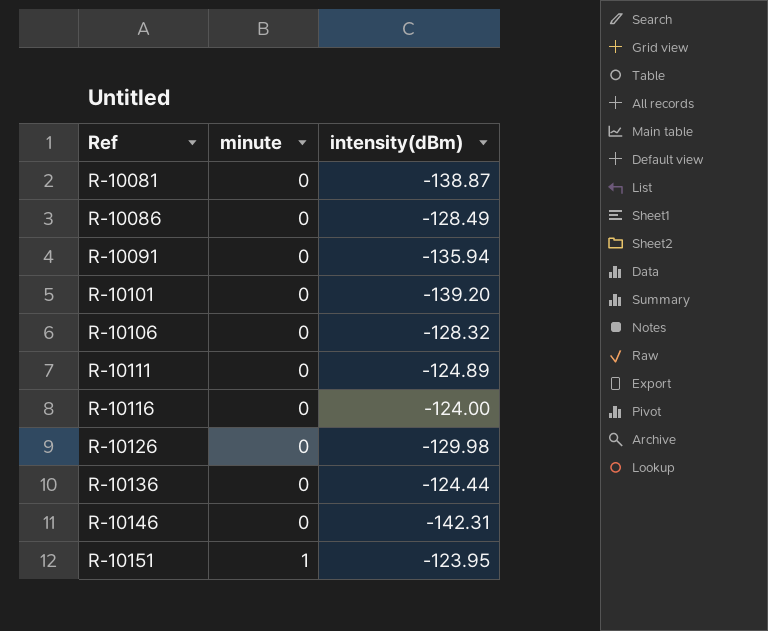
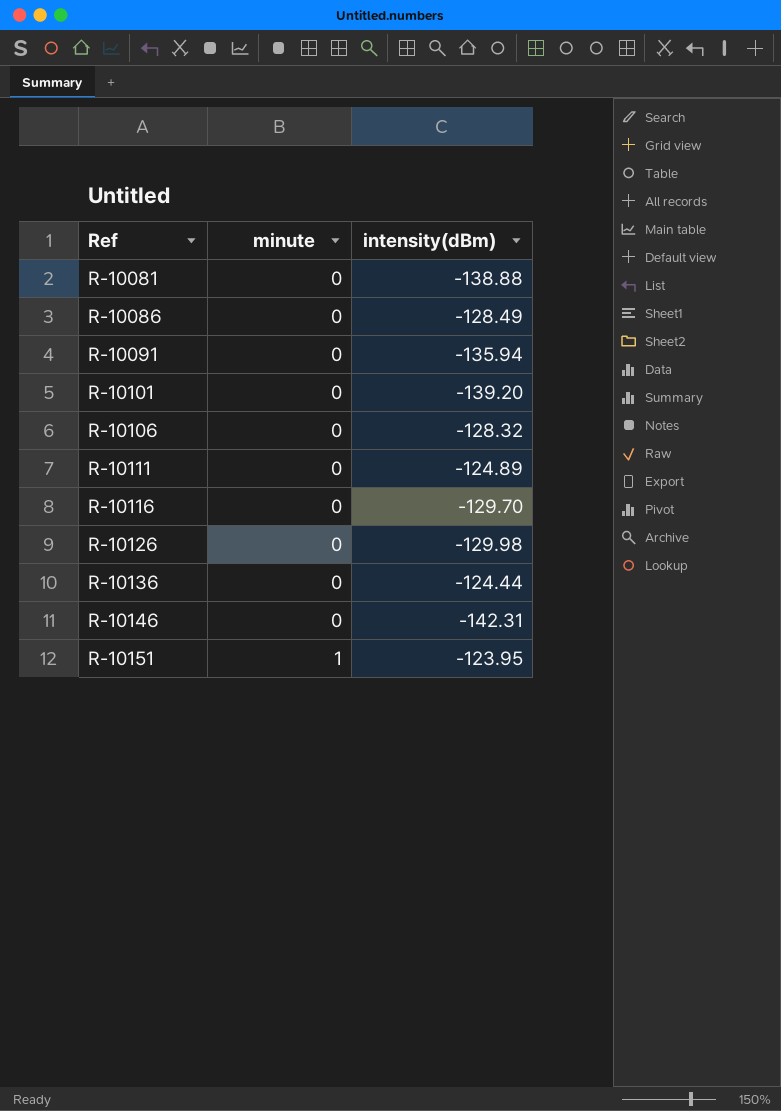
R-10081 | intensity(dBm): -138.87 -> -138.88
R-10116 | intensity(dBm): -124.00 -> -129.70

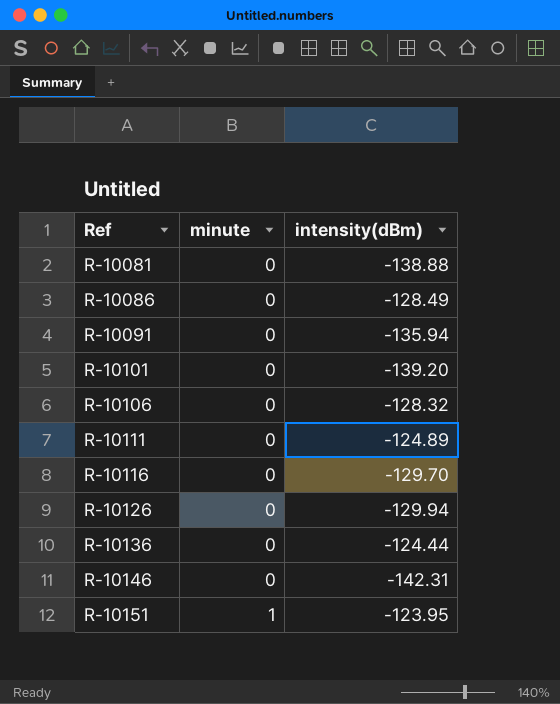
R-10126 | intensity(dBm): -129.98 -> -129.94

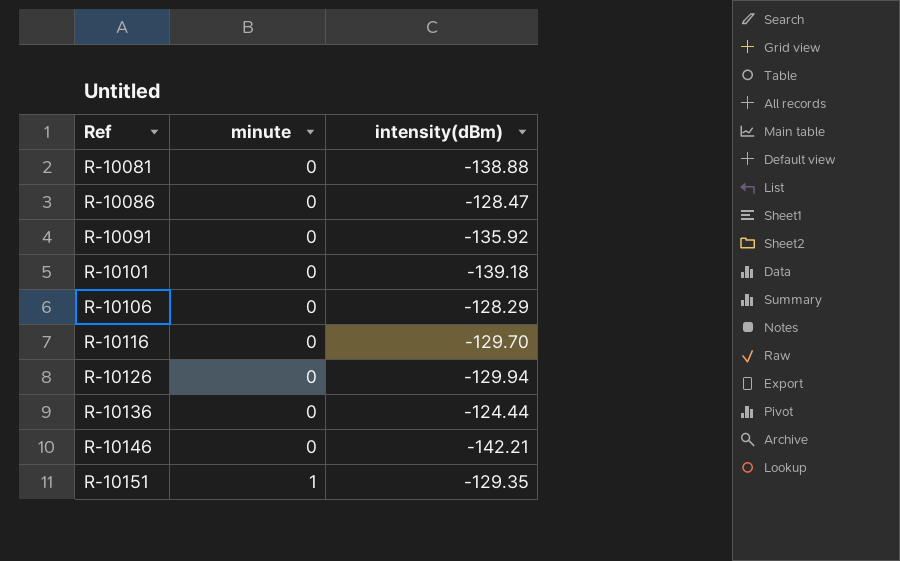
row R-10111: 0 | -124.89 -> none
R-10086 | intensity(dBm): -128.49 -> -128.47
R-10091 | intensity(dBm): -135.94 -> -135.92
R-10101 | intensity(dBm): -139.20 -> -139.18
R-10106 | intensity(dBm): -128.32 -> -128.29
R-10146 | intensity(dBm): -142.31 -> -142.21
R-10151 | intensity(dBm): -123.95 -> -129.35

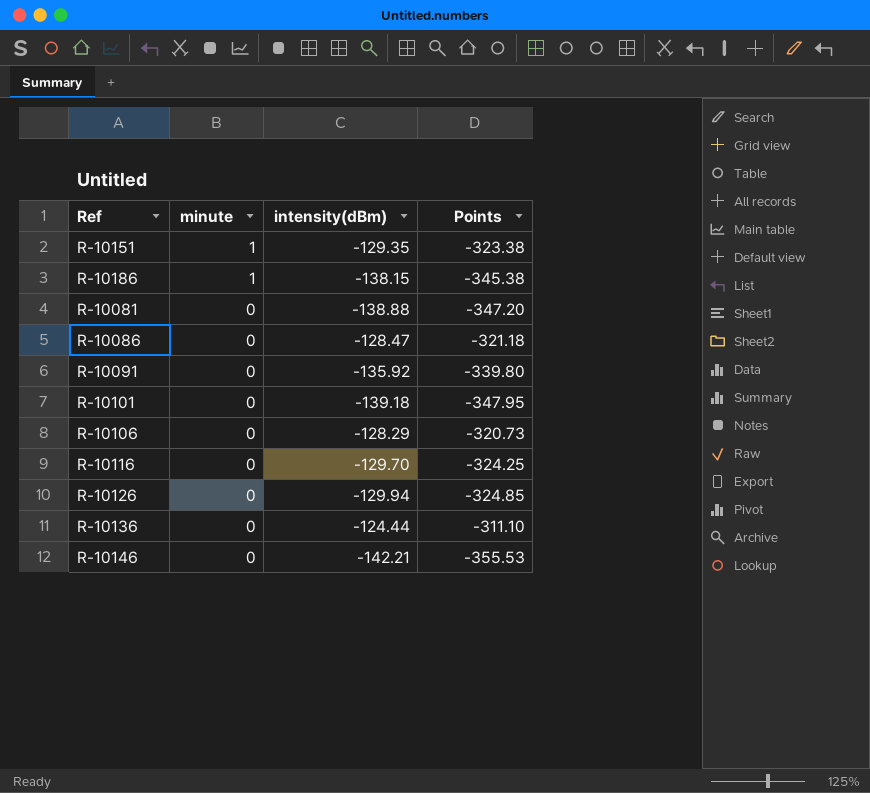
row order: Ref ascending -> minute descending
column Points | formula: none -> [intensity(dBm)] * 2.5
row R-10186: none -> 1 | -138.15 | -345.38

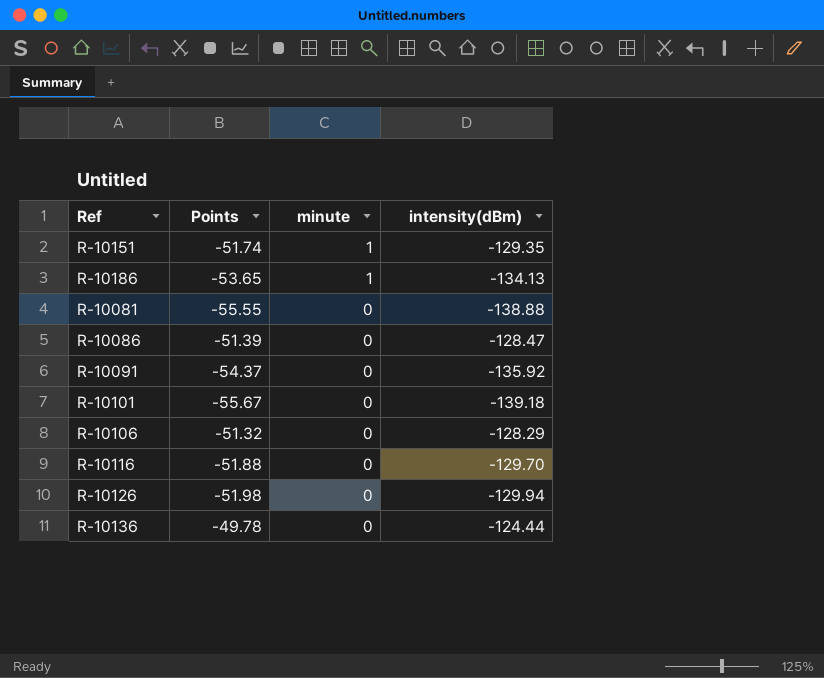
column Points | formula: [intensity(dBm)] * 2.5 -> [intensity(dBm)] * 0.4
column Points | position: 4 -> 2
row R-10146: 0 | -142.21 | -355.53 -> none
R-10186 | intensity(dBm): -138.15 -> -134.13

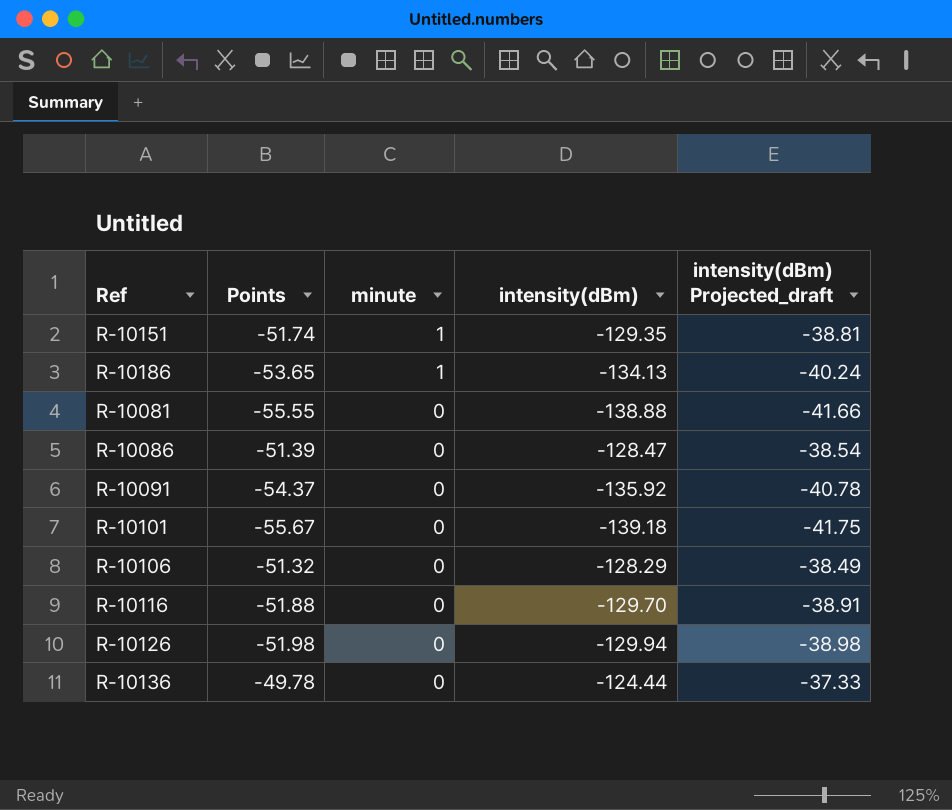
column intensity(dBm) Projected_draft | formula: none -> [intensity(dBm)] * 0.3

